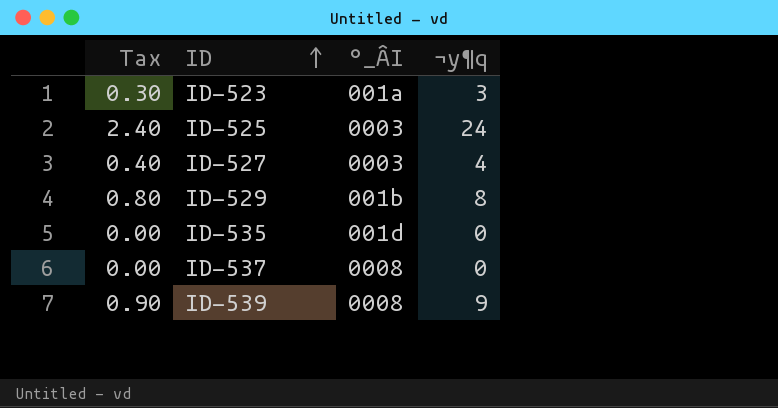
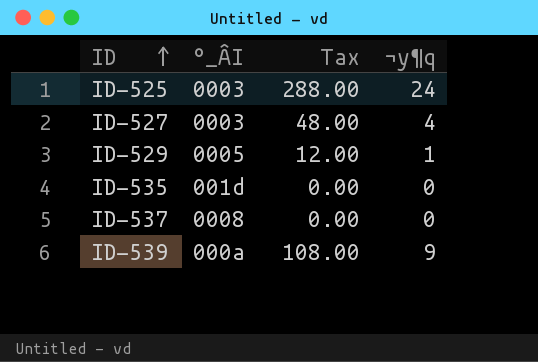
column Tax | formula: [¬y¶q] * 0.1 -> [¬y¶q] * 12
column Tax | position: 1 -> 3
row ID-523: 0.30 | 001a | 3 -> none
ID-529 | °_ÂI: 001b -> 0005
ID-529 | ¬y¶q: 8 -> 1
ID-539 | °_ÂI: 0008 -> 000a

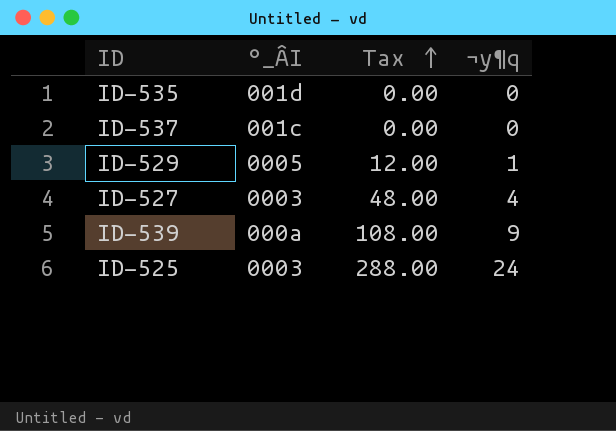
row order: ID ascending -> Tax ascending
ID-537 | °_ÂI: 0008 -> 001c

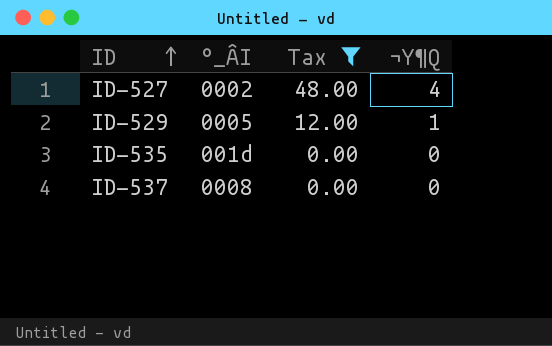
filter: none -> Tax <= 48.00
row order: Tax ascending -> ID ascending
column name: ¬y¶q -> ¬Y¶Q
ID-527 | °_ÂI: 0003 -> 0002
ID-537 | °_ÂI: 001c -> 0008

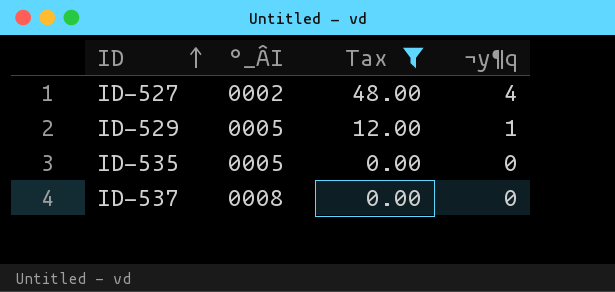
column name: ¬Y¶Q -> ¬y¶q
ID-535 | °_ÂI: 001d -> 0005

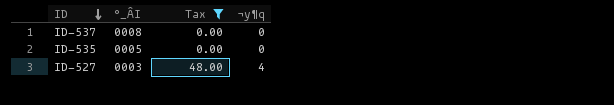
row order: ID ascending -> ID descending
row ID-529: 0005 | 12.00 | 1 -> none
ID-527 | °_ÂI: 0002 -> 0003

